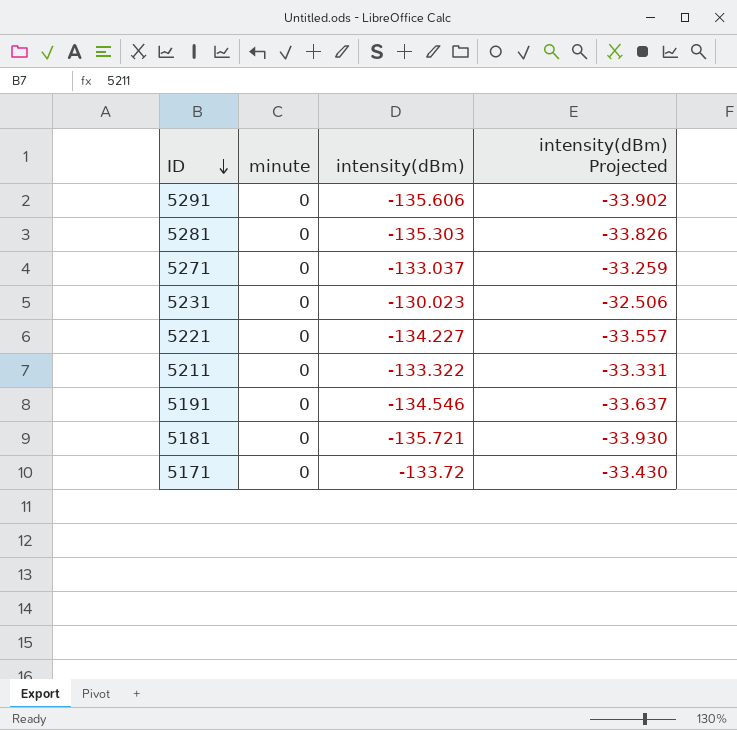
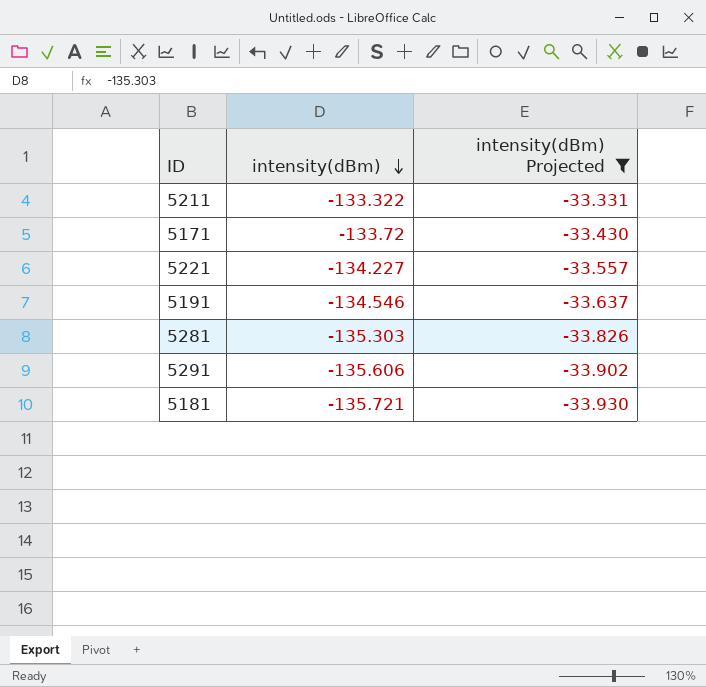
filter: none -> intensity(dBm) Projected <= -33.331
row order: ID descending -> intensity(dBm) descending
column minute | position: 2 -> none

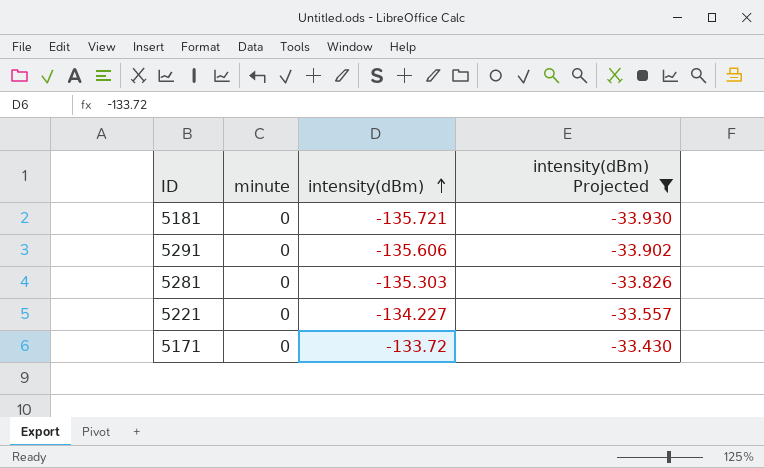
row order: intensity(dBm) descending -> intensity(dBm) ascending
column minute | position: none -> 2
row 5211: -133.322 | -33.331 -> none
row 5191: -134.546 | -33.637 -> none

